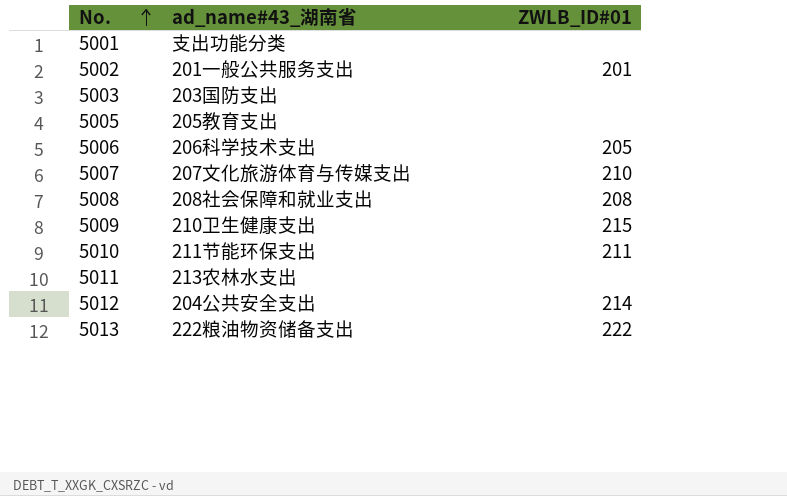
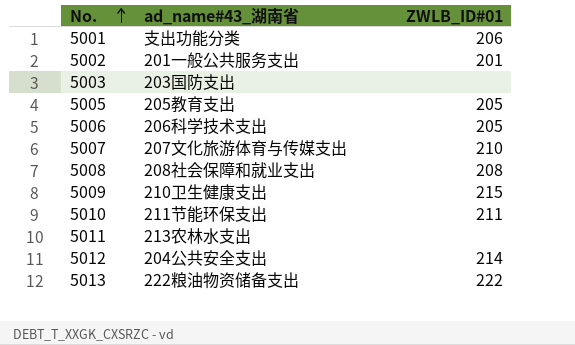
5001 | ZWLB_ID#01: none -> 206
5005 | ZWLB_ID#01: none -> 205

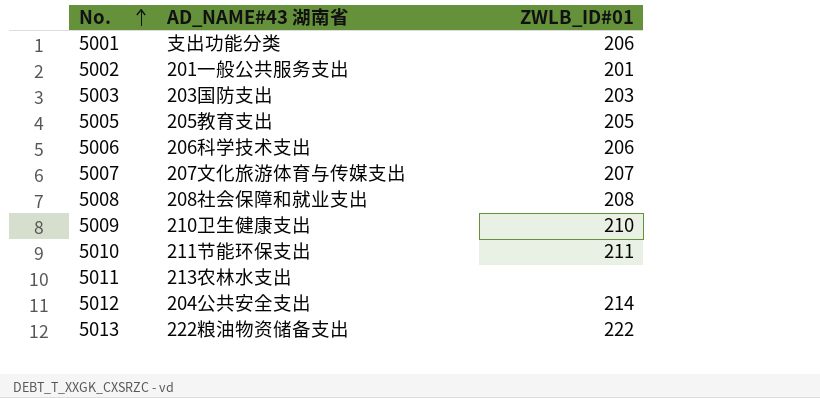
column name: ad_name#43_湖南省 -> AD_NAME#43 湖南省
5003 | ZWLB_ID#01: none -> 203
5006 | ZWLB_ID#01: 205 -> 206
5007 | ZWLB_ID#01: 210 -> 207
5009 | ZWLB_ID#01: 215 -> 210

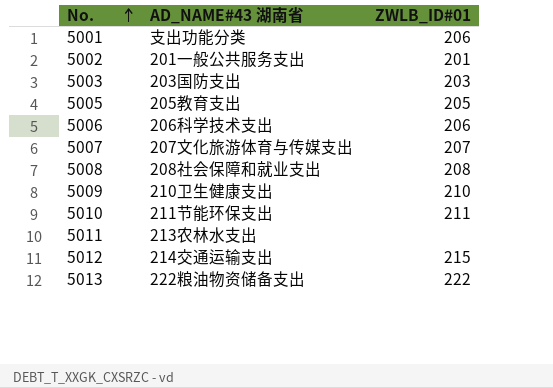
5012 | AD_NAME#43 湖南省: 204公共安全支出 -> 214交通运输支出
5012 | ZWLB_ID#01: 214 -> 215

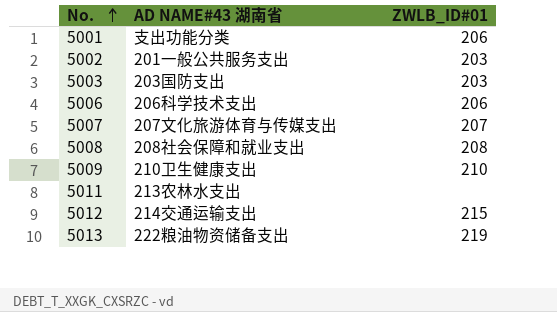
column name: AD_NAME#43 湖南省 -> AD NAME#43 湖南省
row 5005: 205教育支出 | 205 -> none
row 5010: 211节能环保支出 | 211 -> none
5002 | ZWLB_ID#01: 201 -> 203
5013 | ZWLB_ID#01: 222 -> 219

